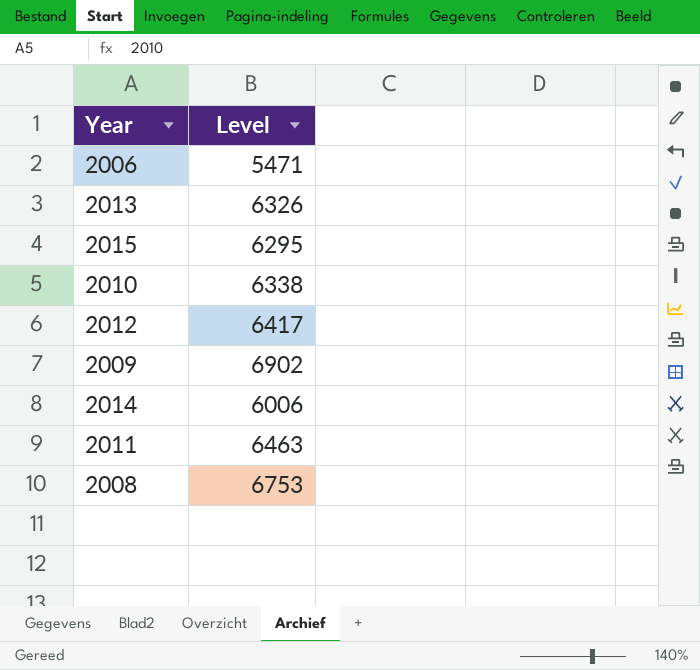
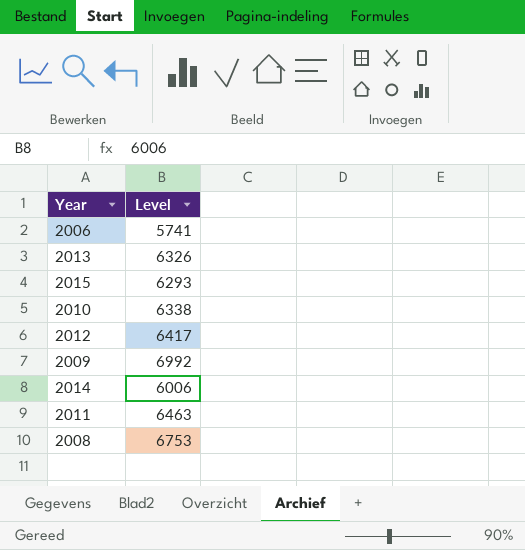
2006 | Level: 5471 -> 5741
2015 | Level: 6295 -> 6293
2009 | Level: 6902 -> 6992

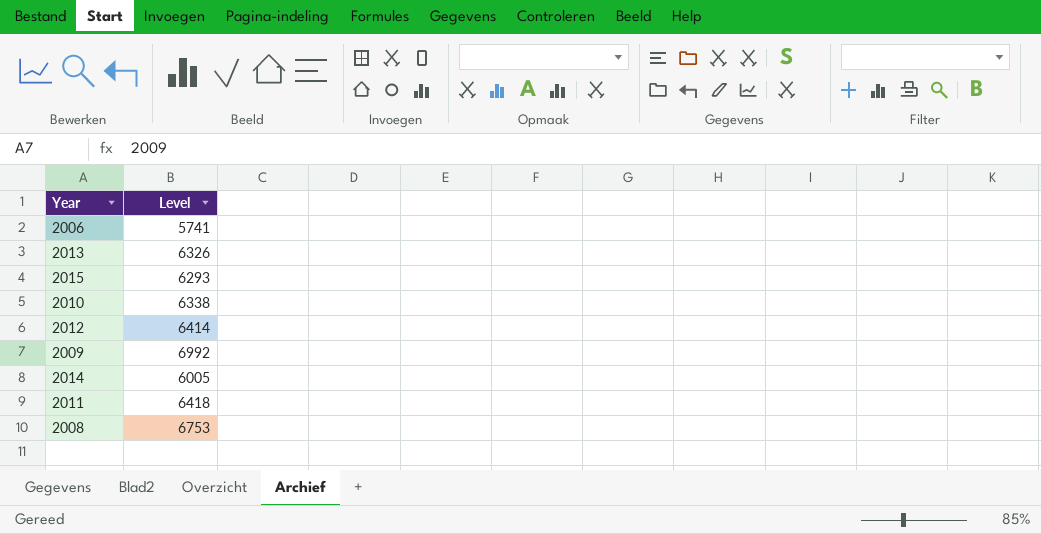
2012 | Level: 6417 -> 6414
2014 | Level: 6006 -> 6005
2011 | Level: 6463 -> 6418

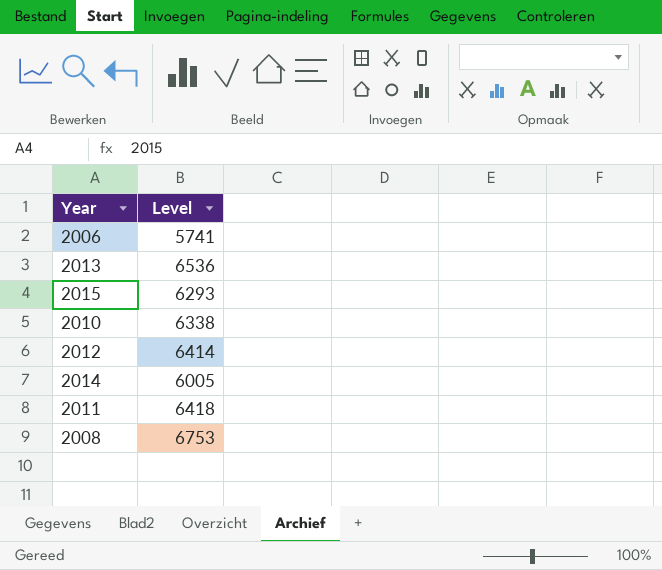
row 2009: 6992 -> none
2013 | Level: 6326 -> 6536

